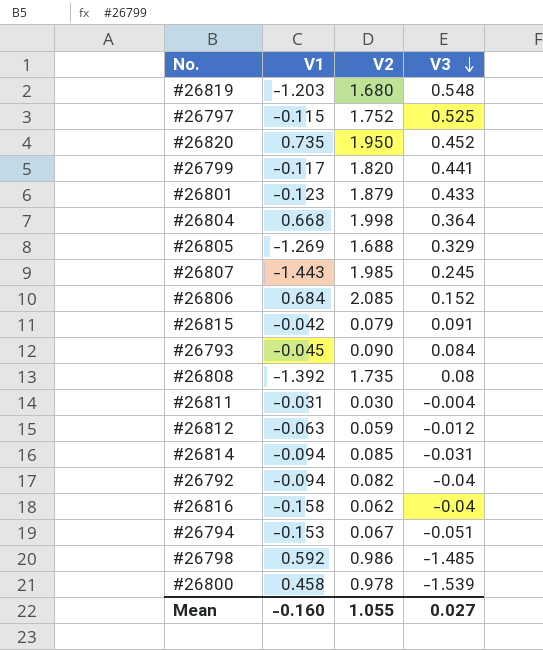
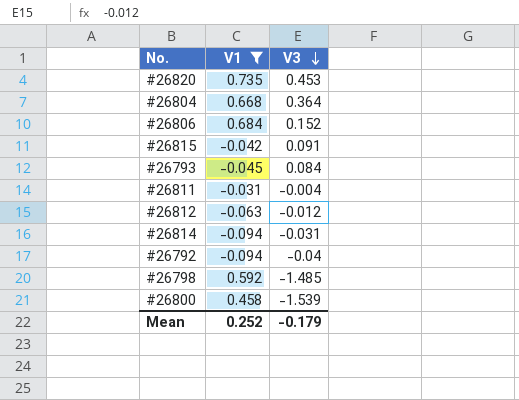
filter: none -> V1 >= -0.094
column V2 | position: 3 -> none
#26820 | V3: 0.452 -> 0.453
Mean | V1: -0.160 -> 0.252
Mean | V3: 0.027 -> -0.179

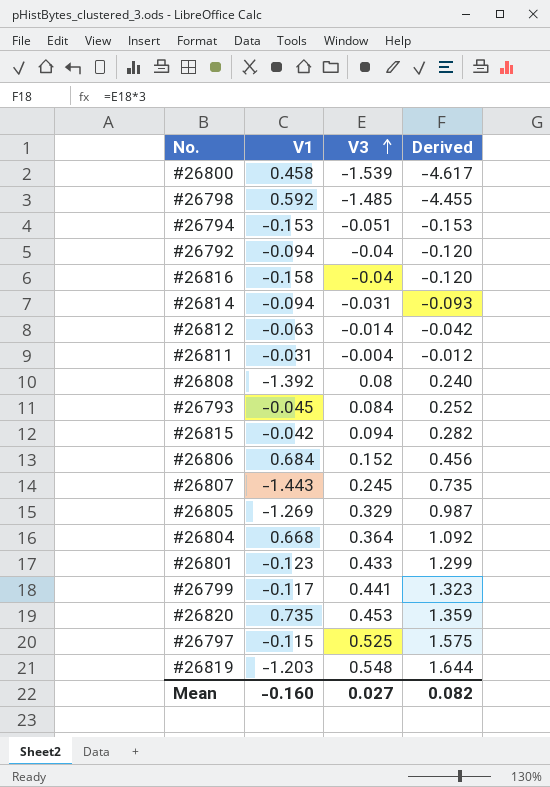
filter: V1 >= -0.094 -> none
row order: V3 descending -> V3 ascending
column Derived | formula: none -> [V3] * 3
#26812 | V3: -0.012 -> -0.014
#26815 | V3: 0.091 -> 0.094
Mean | V1: 0.252 -> -0.160
Mean | V3: -0.179 -> 0.027

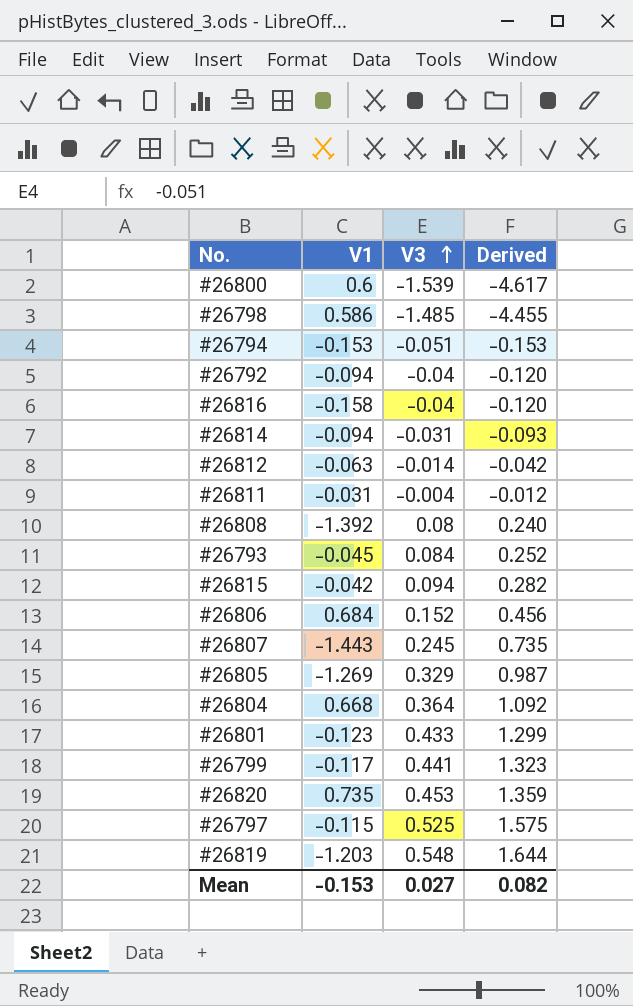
#26800 | V1: 0.458 -> 0.6
#26798 | V1: 0.592 -> 0.586
Mean | V1: -0.160 -> -0.153

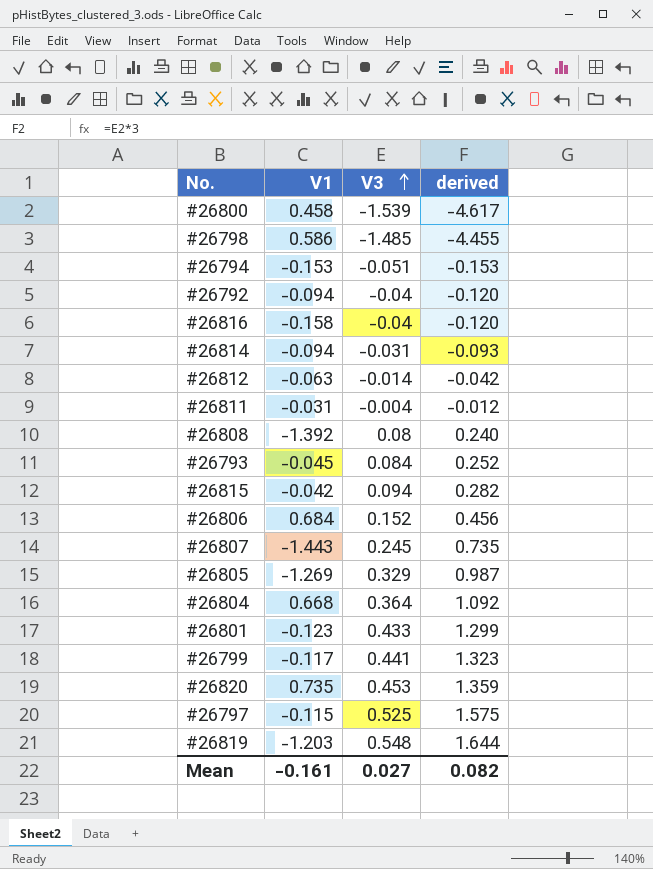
column name: Derived -> derived
#26800 | V1: 0.6 -> 0.458
Mean | V1: -0.153 -> -0.161

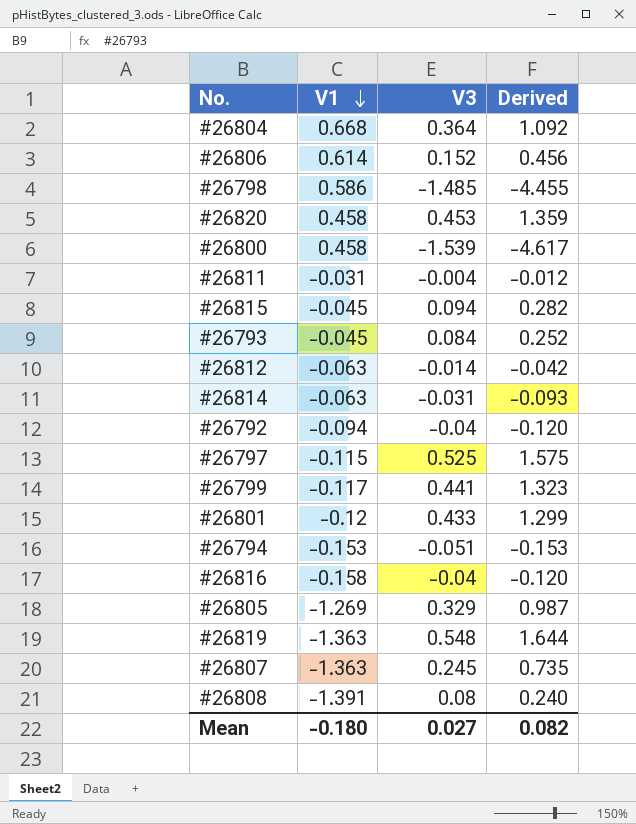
row order: V3 ascending -> V1 descending
column name: derived -> Derived
#26806 | V1: 0.684 -> 0.614
#26820 | V1: 0.735 -> 0.458
#26815 | V1: -0.042 -> -0.045
#26814 | V1: -0.094 -> -0.063
#26801 | V1: -0.123 -> -0.12
#26819 | V1: -1.203 -> -1.363
#26807 | V1: -1.443 -> -1.363
#26808 | V1: -1.392 -> -1.391
Mean | V1: -0.161 -> -0.180

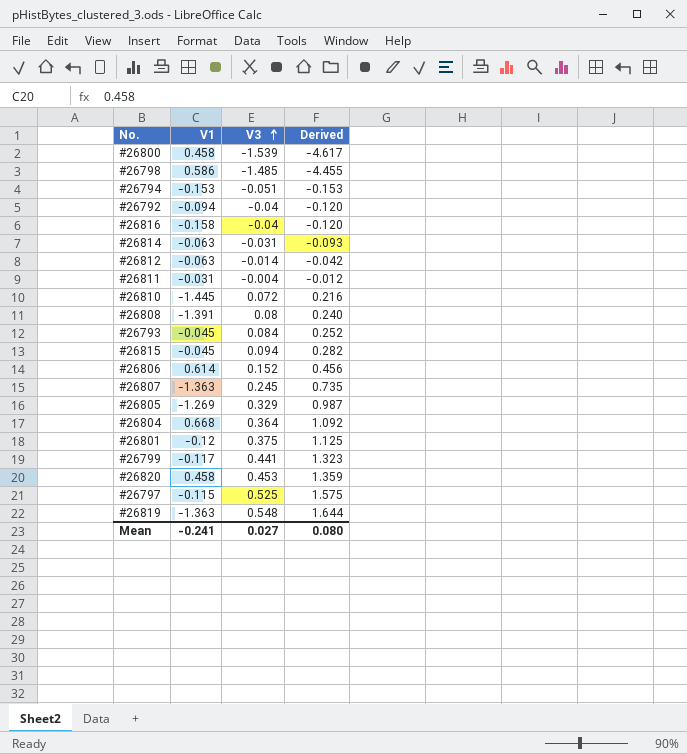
row order: V1 descending -> V3 ascending
row #26810: none -> -1.445 | 0.072 | 0.216
#26801 | V3: 0.433 -> 0.375
#26801 | Derived: 1.299 -> 1.125
Mean | V1: -0.180 -> -0.241
Mean | Derived: 0.082 -> 0.080

